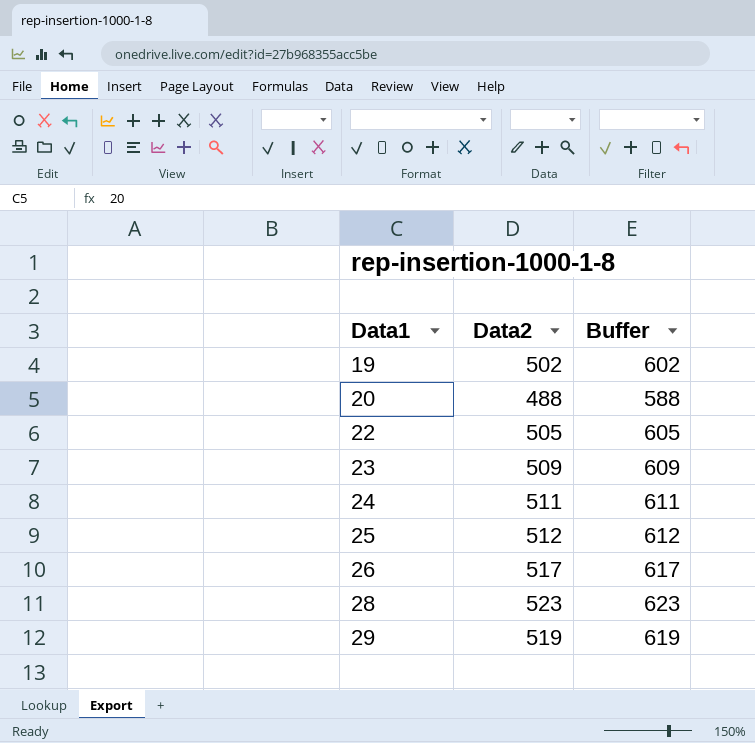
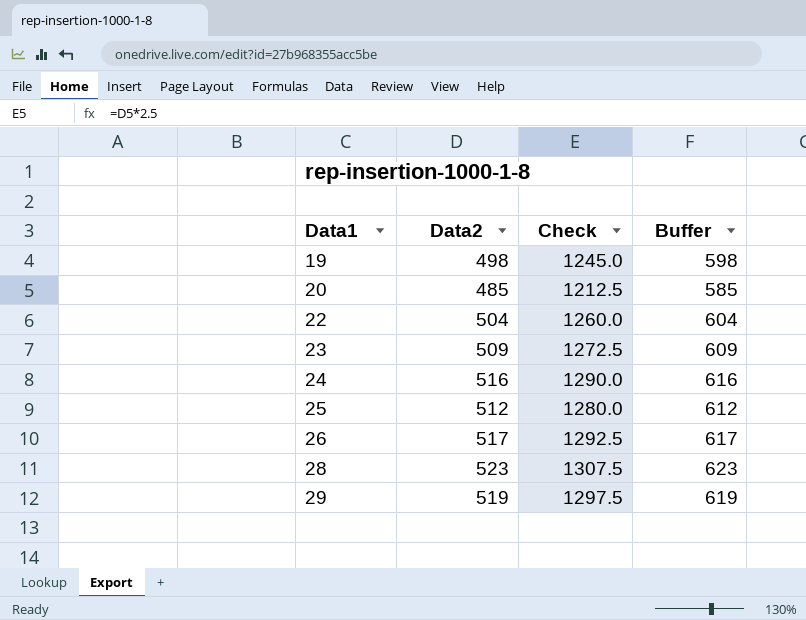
column Check | formula: none -> [Data2] * 2.5
19 | Data2: 502 -> 498
19 | Buffer: 602 -> 598
20 | Data2: 488 -> 485
20 | Buffer: 588 -> 585
22 | Data2: 505 -> 504
22 | Buffer: 605 -> 604
24 | Data2: 511 -> 516
24 | Buffer: 611 -> 616

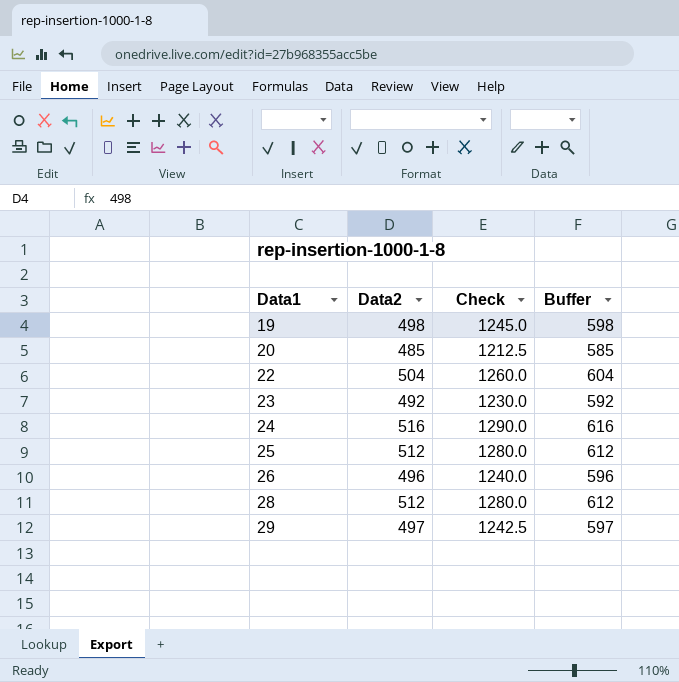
23 | Data2: 509 -> 492
23 | Check: 1272.5 -> 1230.0
23 | Buffer: 609 -> 592
26 | Data2: 517 -> 496
26 | Check: 1292.5 -> 1240.0
26 | Buffer: 617 -> 596
28 | Data2: 523 -> 512
28 | Check: 1307.5 -> 1280.0
28 | Buffer: 623 -> 612
29 | Data2: 519 -> 497
29 | Check: 1297.5 -> 1242.5
29 | Buffer: 619 -> 597

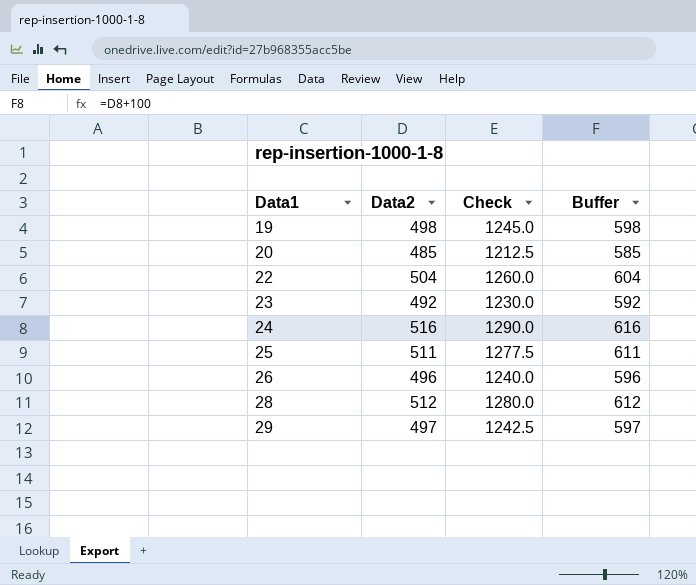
25 | Data2: 512 -> 511
25 | Check: 1280.0 -> 1277.5
25 | Buffer: 612 -> 611

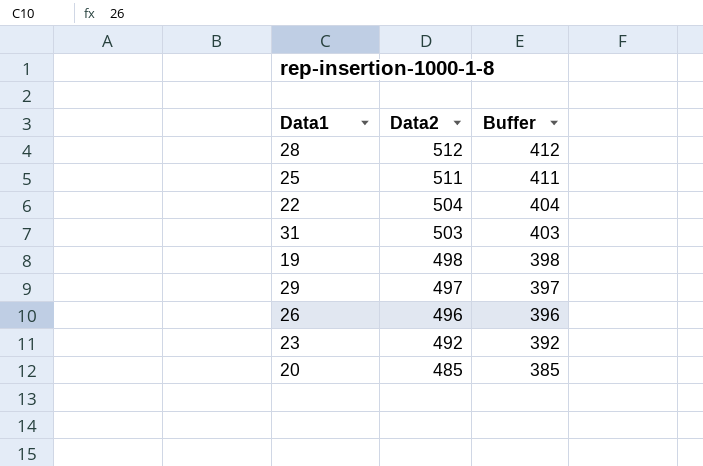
row order: Data1 ascending -> Data2 descending
column Check | formula: [Data2] * 2.5 -> none
column Buffer | formula: [Data2] + 100 -> [Data2] - 100
row 24: 516 | 1290.0 | 616 -> none
row 31: none -> 503 | 403

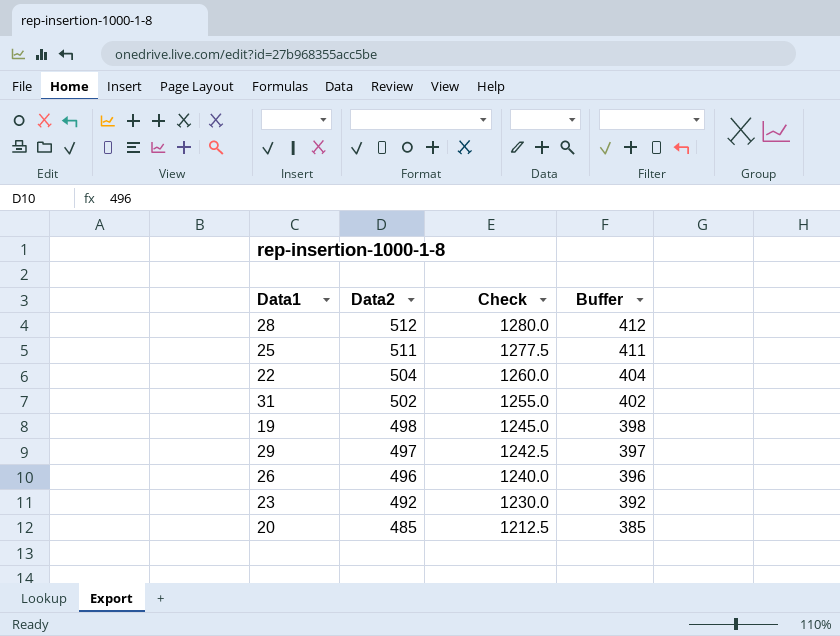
column Check | formula: none -> [Data2] * 2.5
31 | Data2: 503 -> 502
31 | Buffer: 403 -> 402

